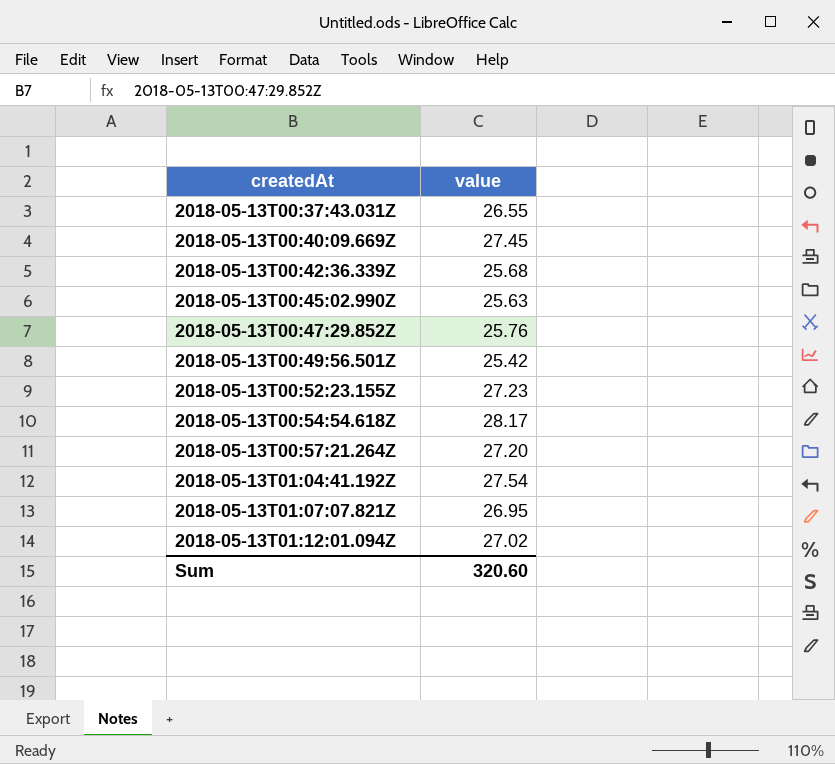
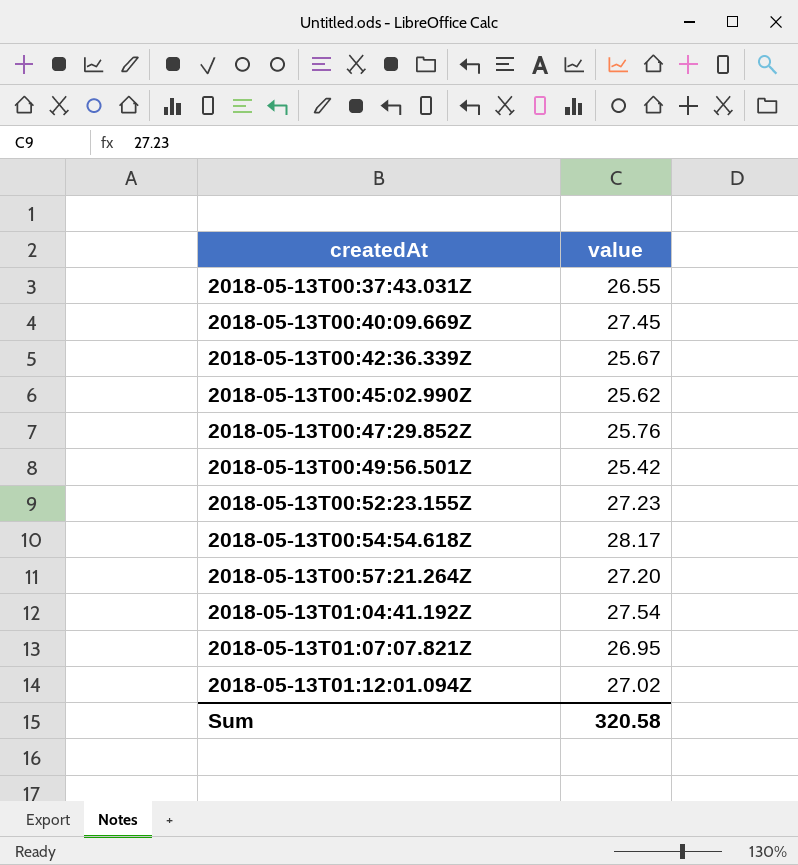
2018-05-13T00:42:36.339Z | value: 25.68 -> 25.67
2018-05-13T00:45:02.990Z | value: 25.63 -> 25.62
Sum | value: 320.60 -> 320.58

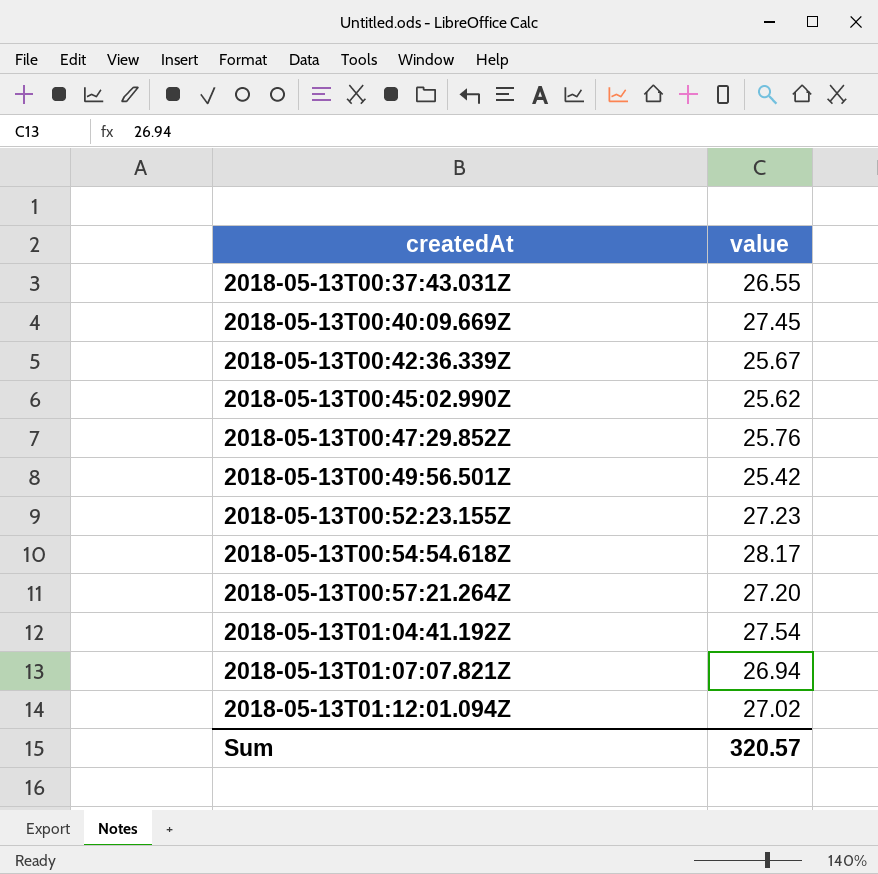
2018-05-13T01:07:07.821Z | value: 26.95 -> 26.94
Sum | value: 320.58 -> 320.57

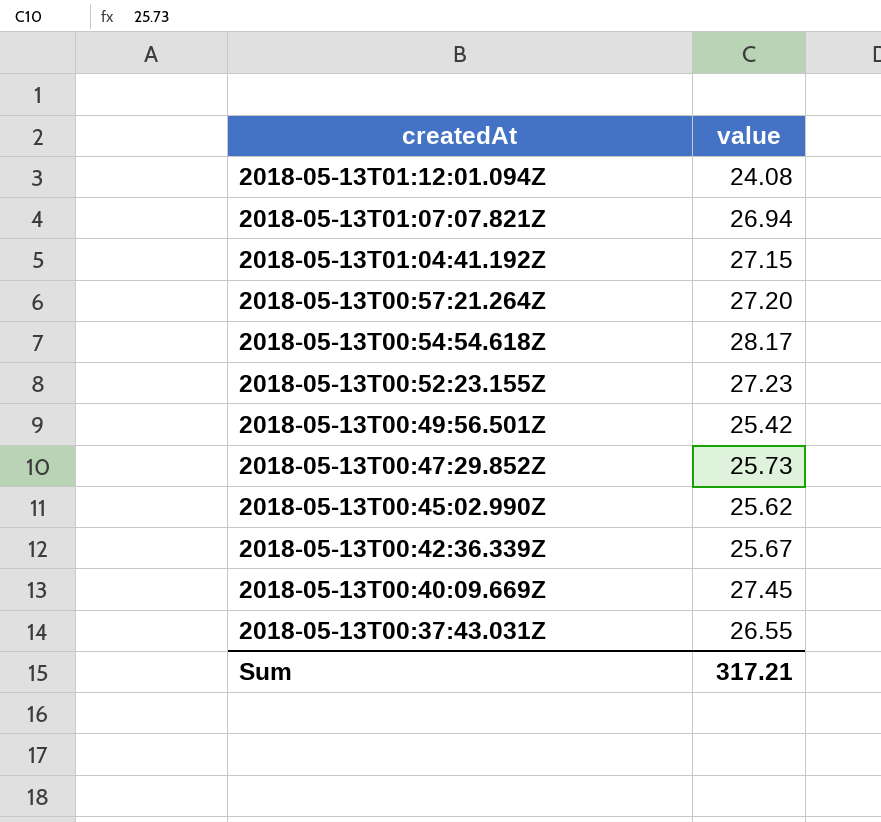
row order: createdAt ascending -> createdAt descending
2018-05-13T01:12:01.094Z | value: 27.02 -> 24.08
2018-05-13T01:04:41.192Z | value: 27.54 -> 27.15
2018-05-13T00:47:29.852Z | value: 25.76 -> 25.73
Sum | value: 320.57 -> 317.21

